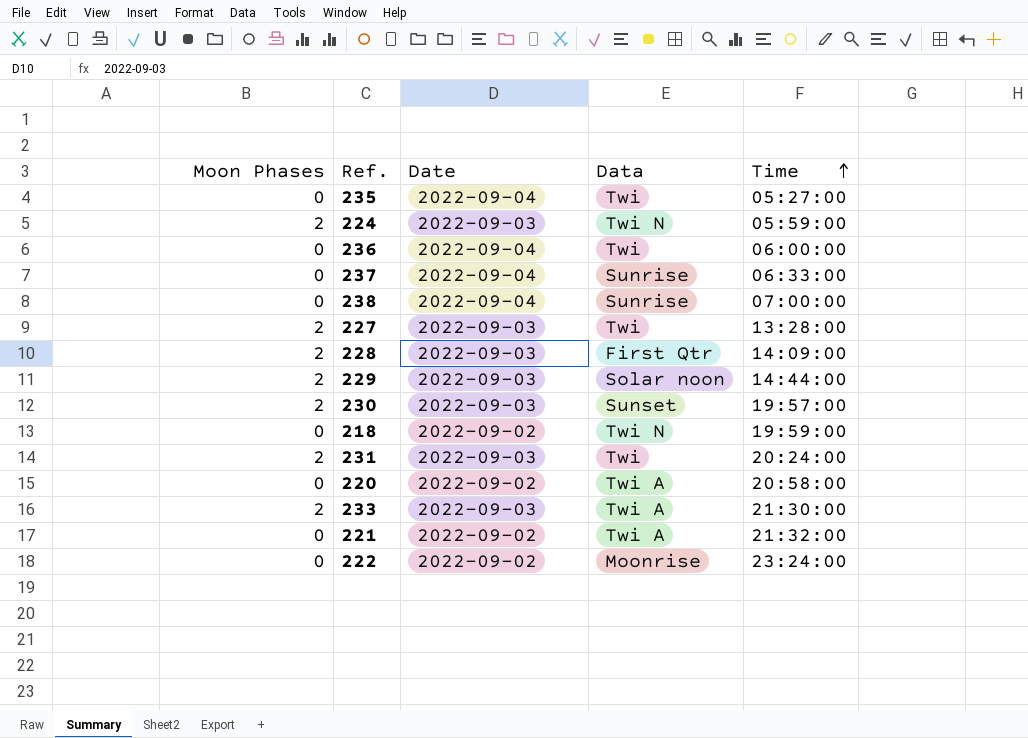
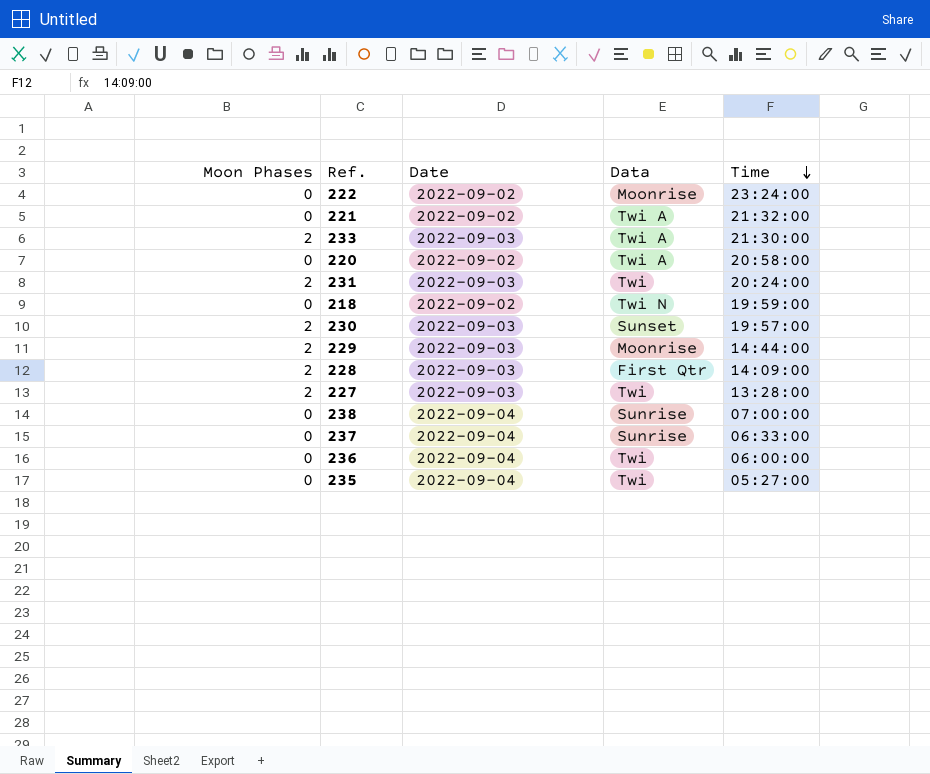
row order: Time ascending -> Time descending
row 224: 2 | 2022-09-03 | Twi N | 05:59:00 -> none
229 | Data: Solar noon -> Moonrise

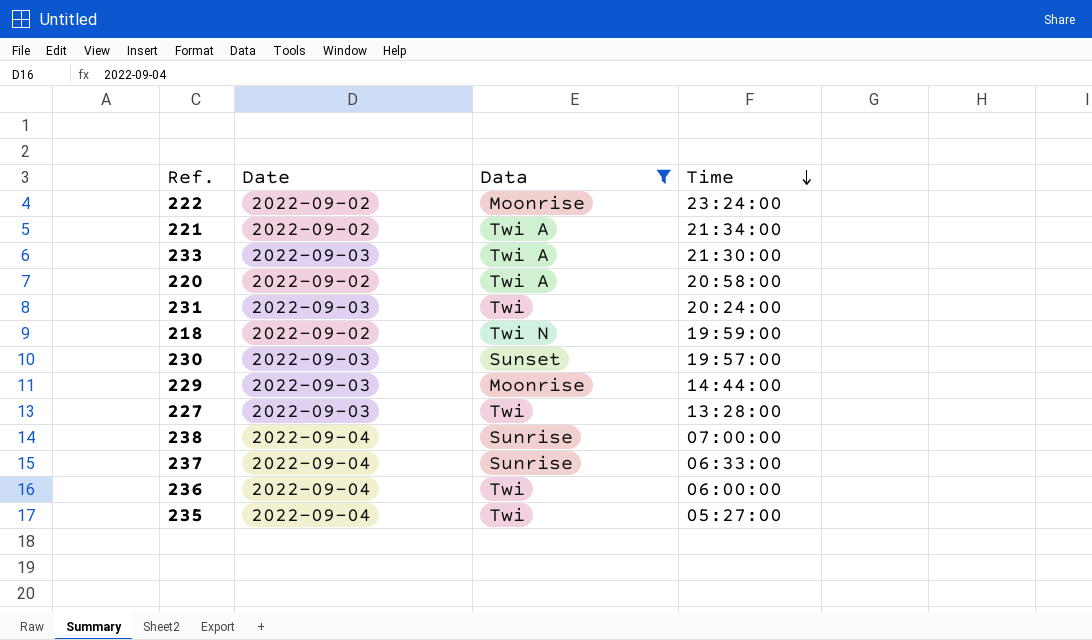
filter: none -> Data != First Qtr
column Moon Phases | position: 1 -> none
221 | Time: 21:32:00 -> 21:34:00

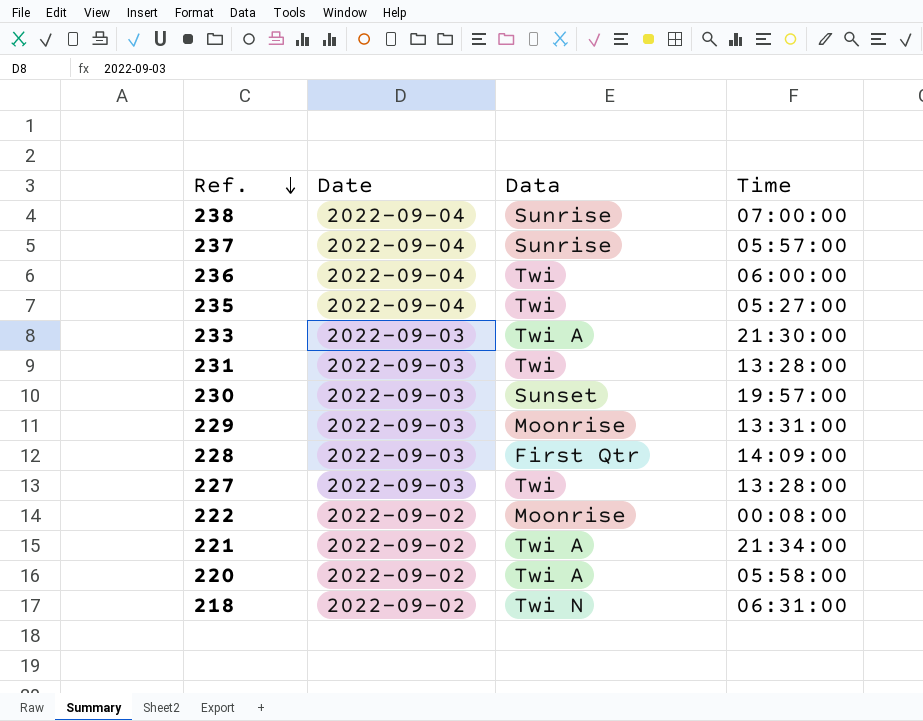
filter: Data != First Qtr -> none
row order: Time descending -> Ref. descending
237 | Time: 06:33:00 -> 05:57:00
231 | Time: 20:24:00 -> 13:28:00
229 | Time: 14:44:00 -> 13:31:00
222 | Time: 23:24:00 -> 00:08:00
220 | Time: 20:58:00 -> 05:58:00
218 | Time: 19:59:00 -> 06:31:00

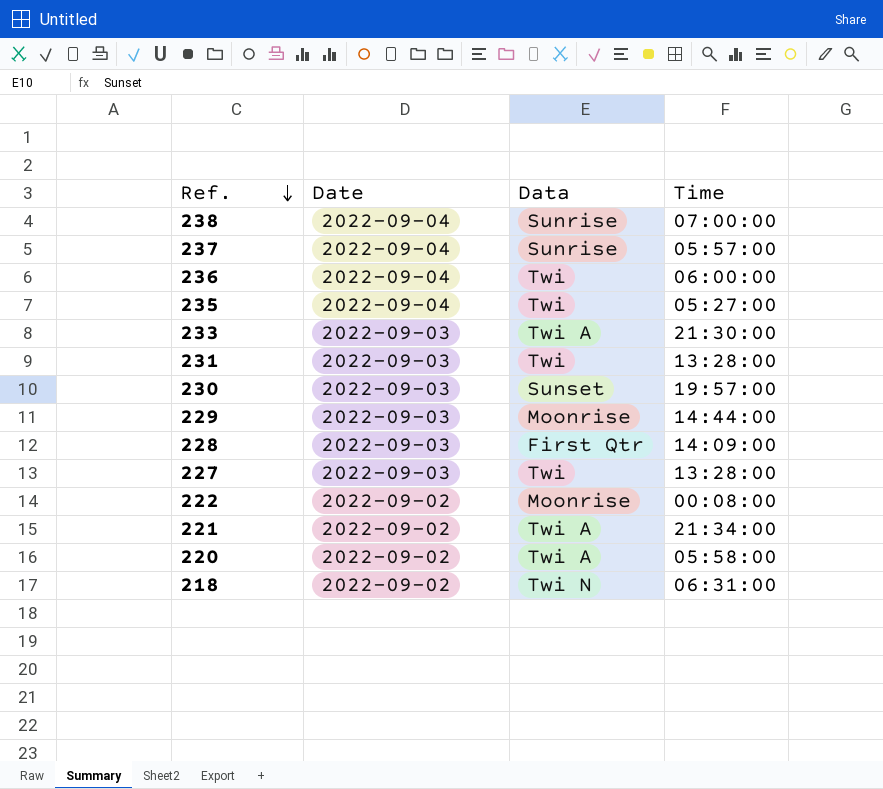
229 | Time: 13:31:00 -> 14:44:00

